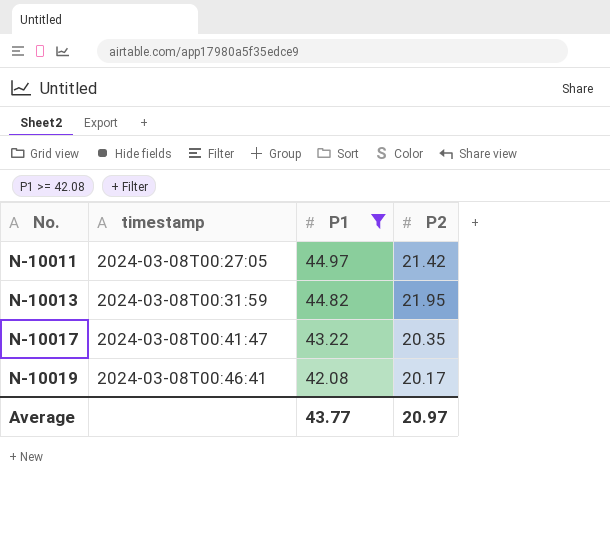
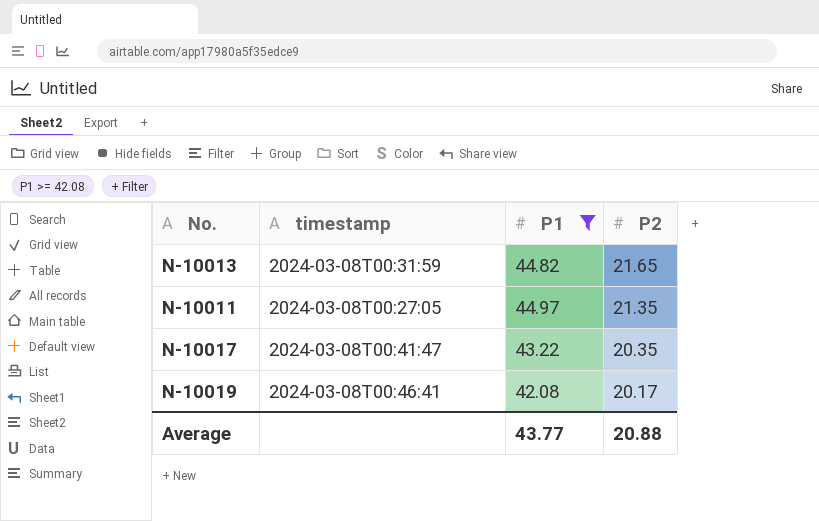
row order: No. ascending -> P2 descending
N-10013 | P2: 21.95 -> 21.65
N-10011 | P2: 21.42 -> 21.35
Average | P2: 20.97 -> 20.88

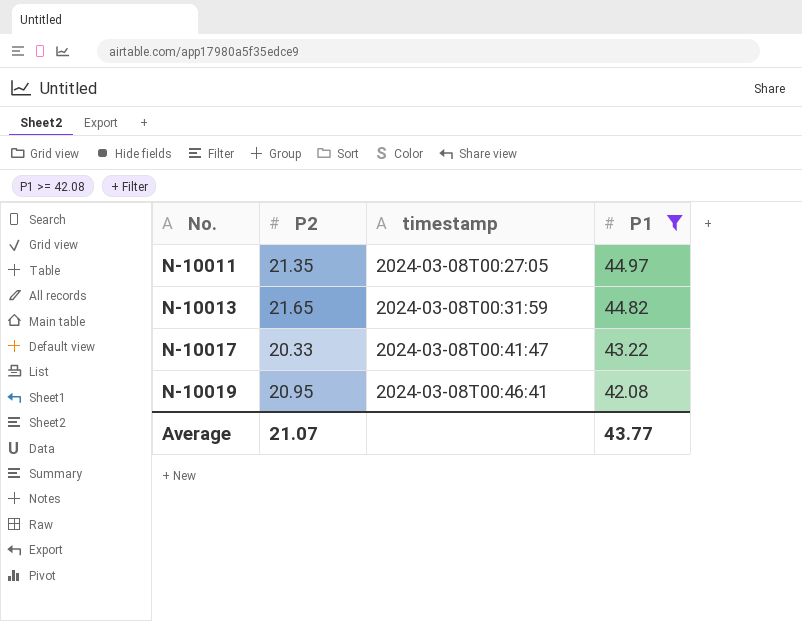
row order: P2 descending -> No. ascending
column P2 | position: 4 -> 2
N-10017 | P2: 20.35 -> 20.33
N-10019 | P2: 20.17 -> 20.95
Average | P2: 20.88 -> 21.07

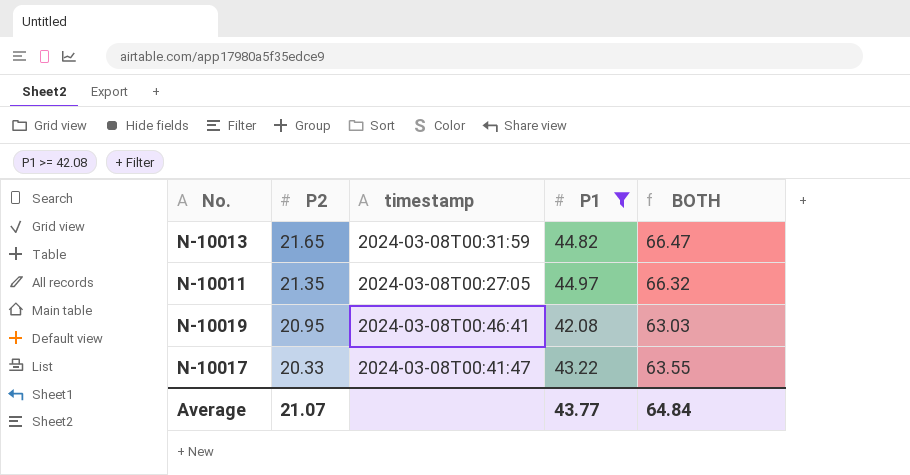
row order: No. ascending -> P2 descending
column BOTH | formula: none -> [P2] + [P1]

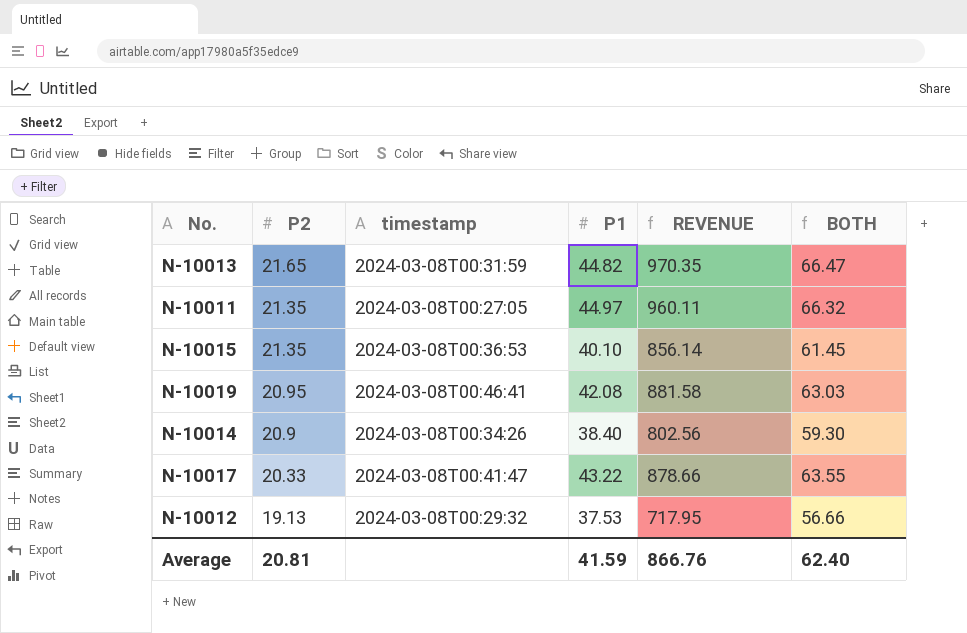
filter: P1 >= 42.08 -> none
column REVENUE | formula: none -> [P2] * [P1]
Average | P2: 21.07 -> 20.81
Average | P1: 43.77 -> 41.59
Average | BOTH: 64.84 -> 62.40

